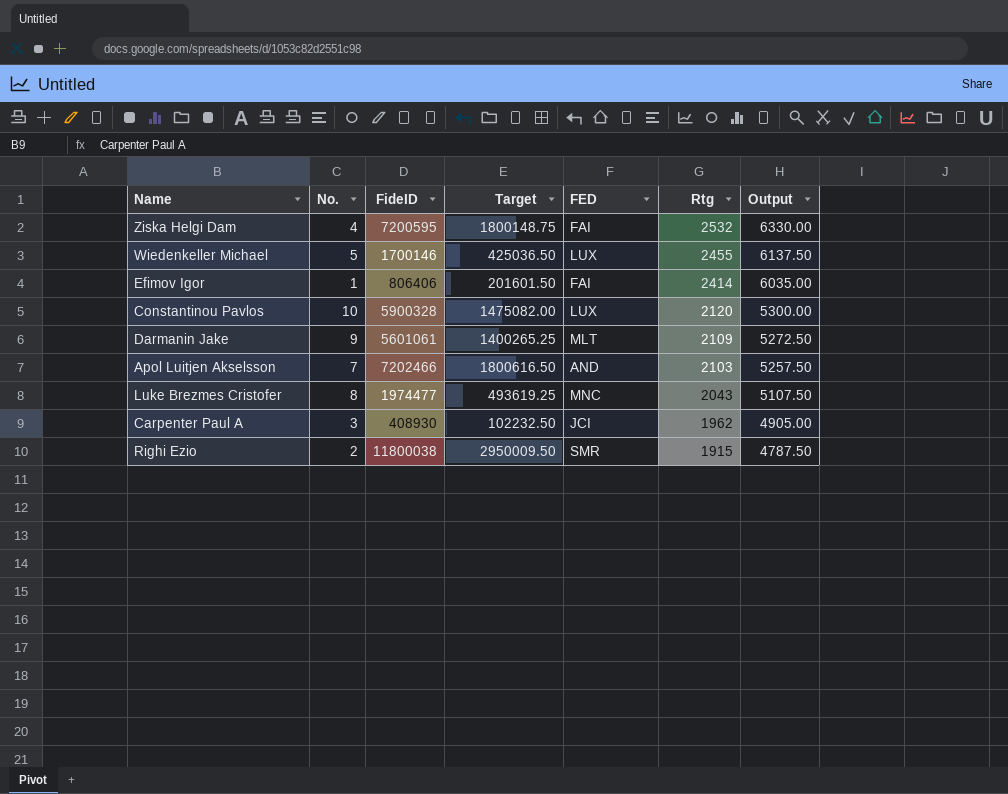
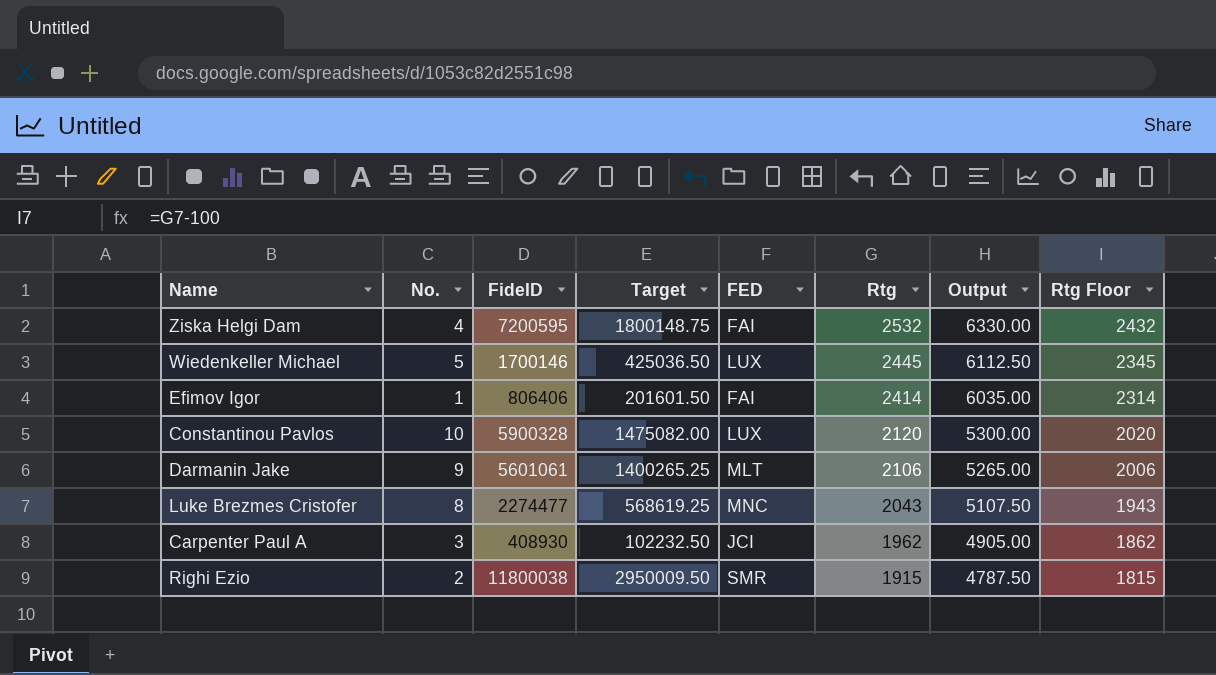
column Rtg Floor | formula: none -> [Rtg] - 100
row Apol Luitjen Akselsson: 7 | 7202466 | 1800616.50 | AND | 2103 | 5257.50 -> none
Wiedenkeller Michael | Rtg: 2455 -> 2445
Wiedenkeller Michael | Output: 6137.50 -> 6112.50
Darmanin Jake | Rtg: 2109 -> 2106
Darmanin Jake | Output: 5272.50 -> 5265.00
Luke Brezmes Cristofer | FideID: 1974477 -> 2274477
Luke Brezmes Cristofer | Target: 493619.25 -> 568619.25

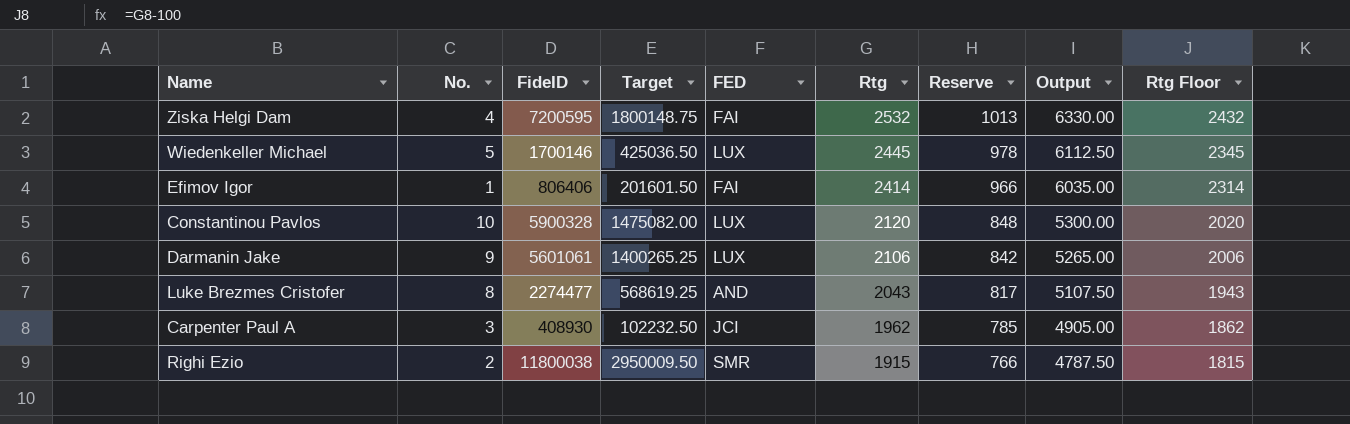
column Reserve | formula: none -> [Rtg] * 0.4
Darmanin Jake | FED: MLT -> LUX
Luke Brezmes Cristofer | FED: MNC -> AND

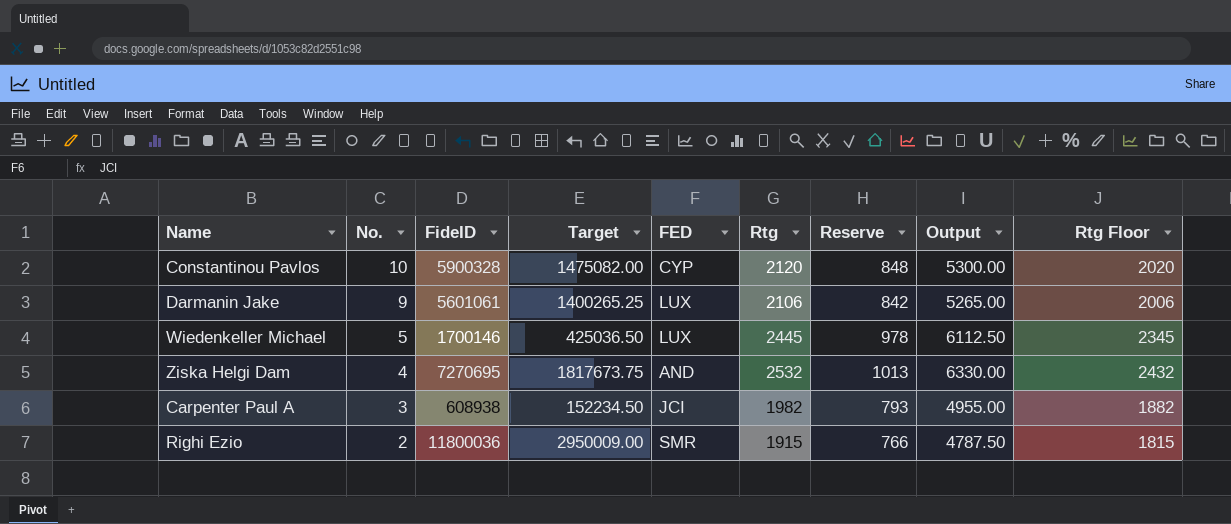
row order: Rtg descending -> No. descending
row Efimov Igor: 1 | 806406 | 201601.50 | FAI | 2414 | 966 | 6035.00 | 2314 -> none
row Luke Brezmes Cristofer: 8 | 2274477 | 568619.25 | AND | 2043 | 817 | 5107.50 | 1943 -> none
Constantinou Pavlos | FED: LUX -> CYP
Ziska Helgi Dam | FideID: 7200595 -> 7270695
Ziska Helgi Dam | Target: 1800148.75 -> 1817673.75
Ziska Helgi Dam | FED: FAI -> AND
Carpenter Paul A | FideID: 408930 -> 608938
Carpenter Paul A | Target: 102232.50 -> 152234.50
Carpenter Paul A | Rtg: 1962 -> 1982
Carpenter Paul A | Reserve: 785 -> 793
Carpenter Paul A | Output: 4905.00 -> 4955.00
Carpenter Paul A | Rtg Floor: 1862 -> 1882
Righi Ezio | FideID: 11800038 -> 11800036
Righi Ezio | Target: 2950009.50 -> 2950009.00

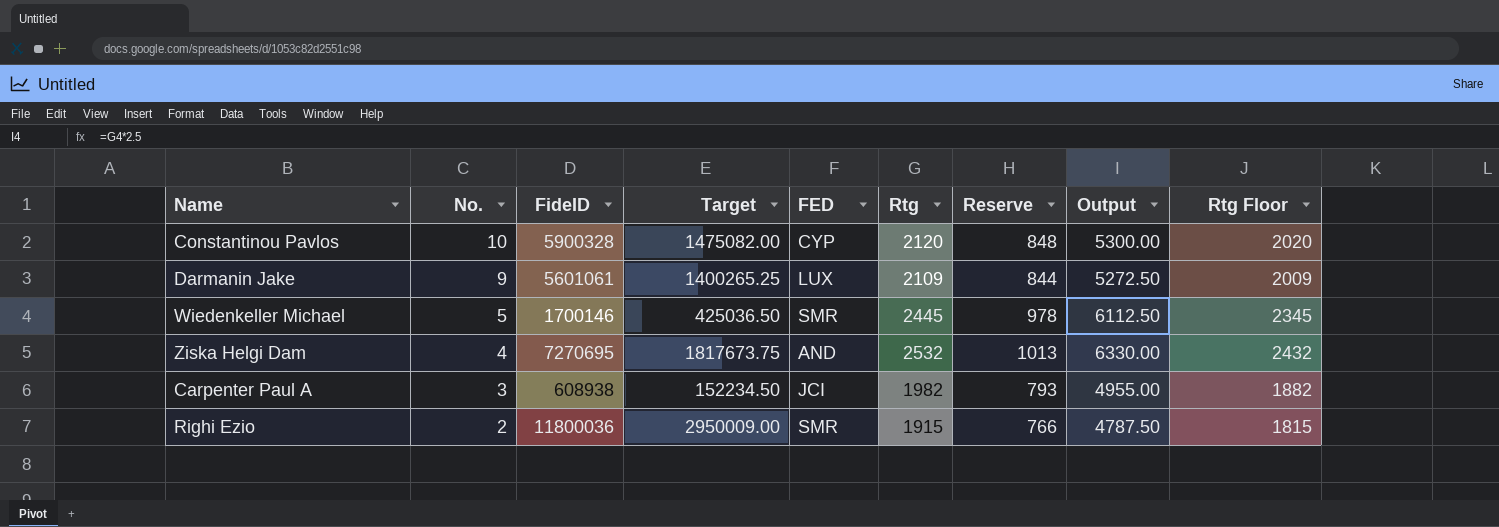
Darmanin Jake | Rtg: 2106 -> 2109
Darmanin Jake | Reserve: 842 -> 844
Darmanin Jake | Output: 5265.00 -> 5272.50
Darmanin Jake | Rtg Floor: 2006 -> 2009
Wiedenkeller Michael | FED: LUX -> SMR

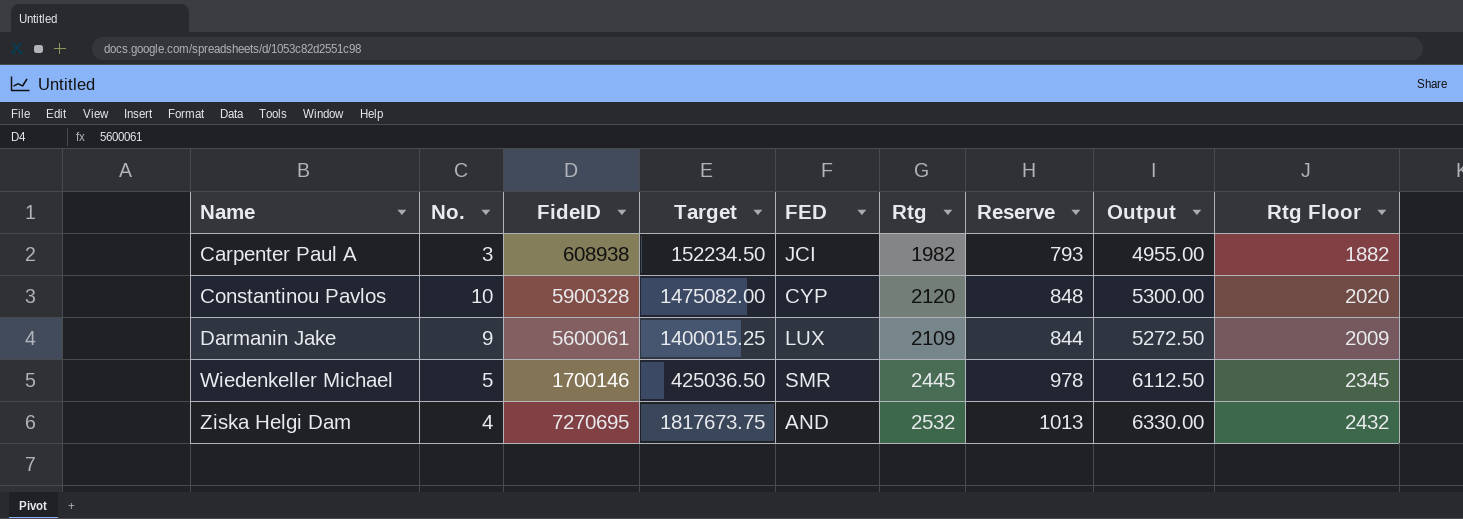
row order: No. descending -> Name ascending
row Righi Ezio: 2 | 11800036 | 2950009.00 | SMR | 1915 | 766 | 4787.50 | 1815 -> none
Darmanin Jake | FideID: 5601061 -> 5600061
Darmanin Jake | Target: 1400265.25 -> 1400015.25

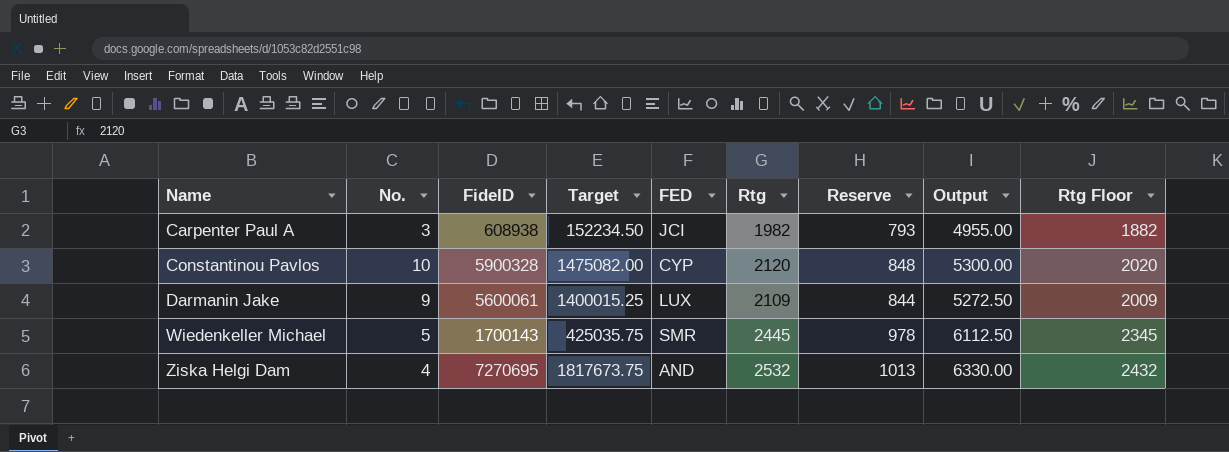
Wiedenkeller Michael | FideID: 1700146 -> 1700143
Wiedenkeller Michael | Target: 425036.50 -> 425035.75

